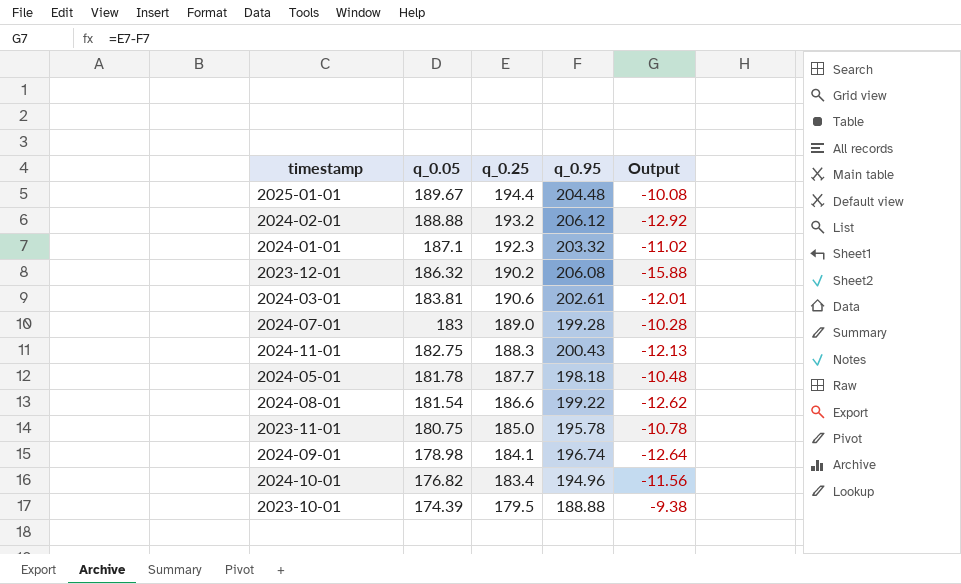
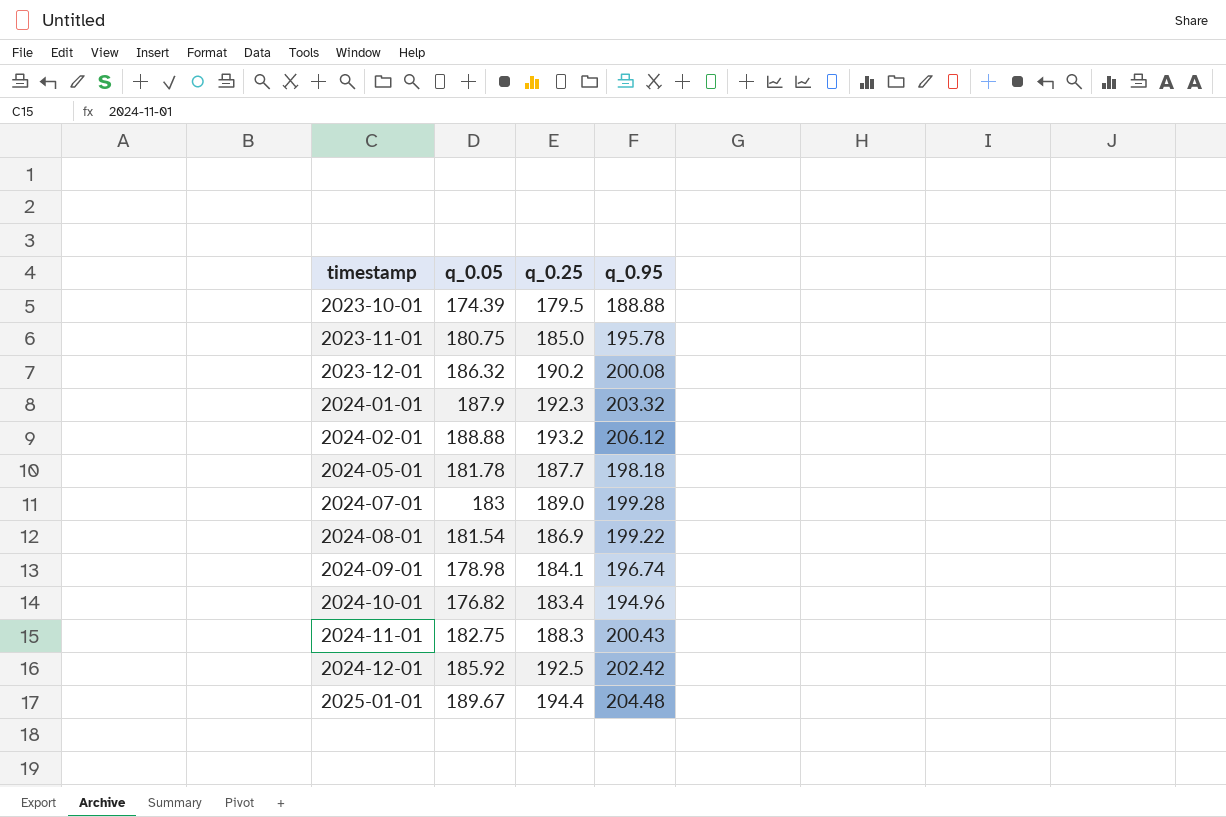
row order: q_0.05 descending -> timestamp ascending
column Output | formula: [q_0.25] - [q_0.95] -> none
row 2024-03-01: 183.81 | 190.6 | 202.61 | -12.01 -> none
2023-12-01 | q_0.95: 206.08 -> 200.08
2024-01-01 | q_0.05: 187.1 -> 187.9
2024-08-01 | q_0.25: 186.6 -> 186.9
row 2024-12-01: none -> 185.92 | 192.5 | 202.42

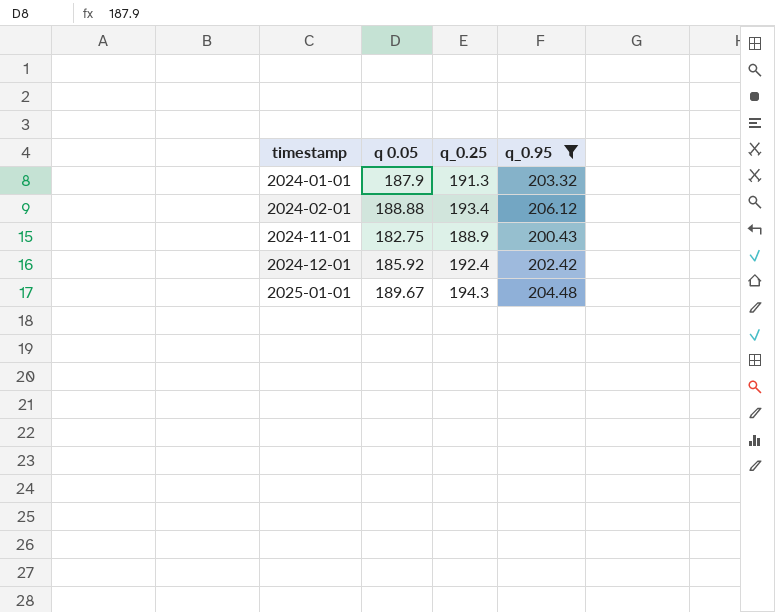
filter: none -> q_0.95 >= 200.43
column name: q_0.05 -> q 0.05
2024-01-01 | q_0.25: 192.3 -> 191.3
2024-02-01 | q_0.25: 193.2 -> 193.4
2024-11-01 | q_0.25: 188.3 -> 188.9
2024-12-01 | q_0.25: 192.5 -> 192.4
2025-01-01 | q_0.25: 194.4 -> 194.3

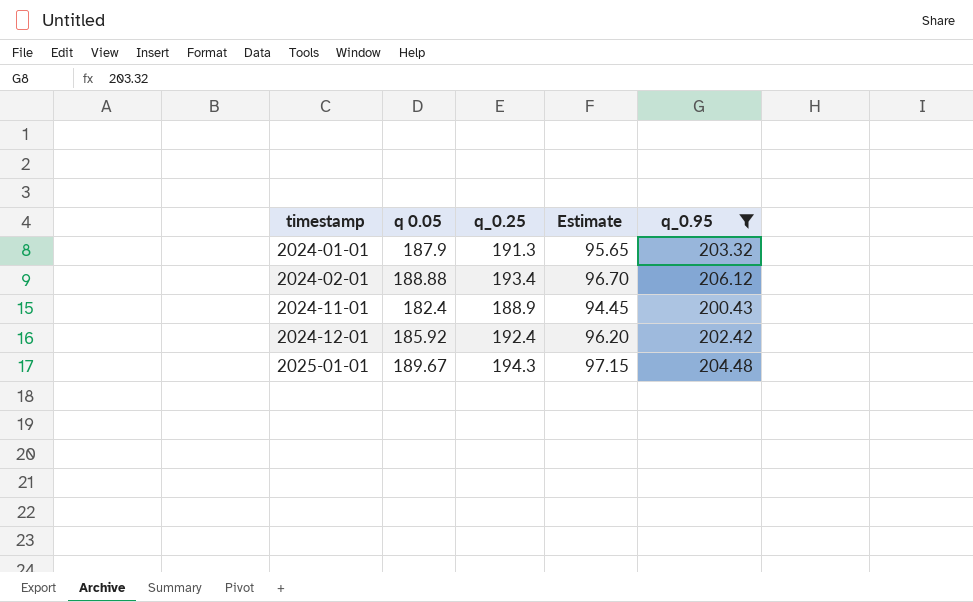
column Estimate | formula: none -> [q_0.25] * 0.5
2024-11-01 | q 0.05: 182.75 -> 182.4

